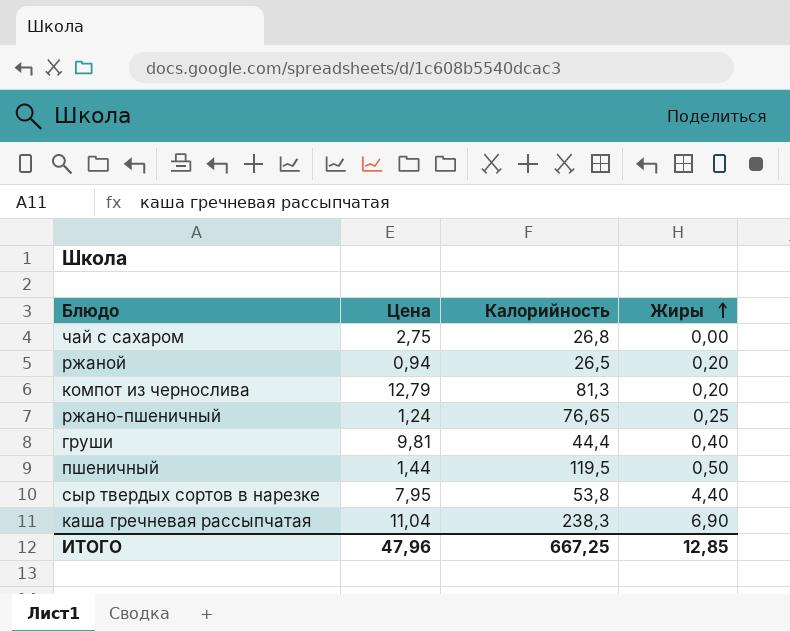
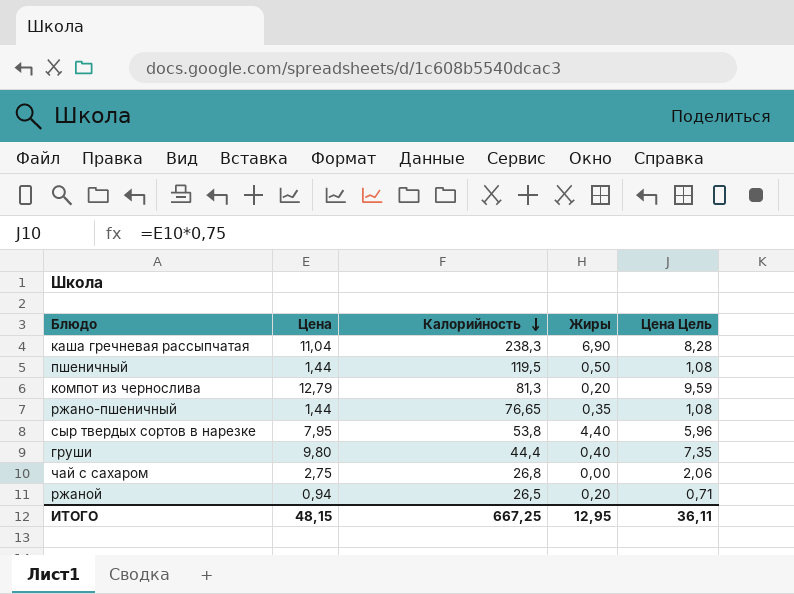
row order: Жиры ascending -> Калорийность descending
column Цена Цель | formula: none -> [Цена] * 0,75
ржано-пшеничный | Цена: 1,24 -> 1,44
ржано-пшеничный | Жиры: 0,25 -> 0,35
груши | Цена: 9,81 -> 9,80
ИТОГО | Цена: 47,96 -> 48,15
ИТОГО | Жиры: 12,85 -> 12,95

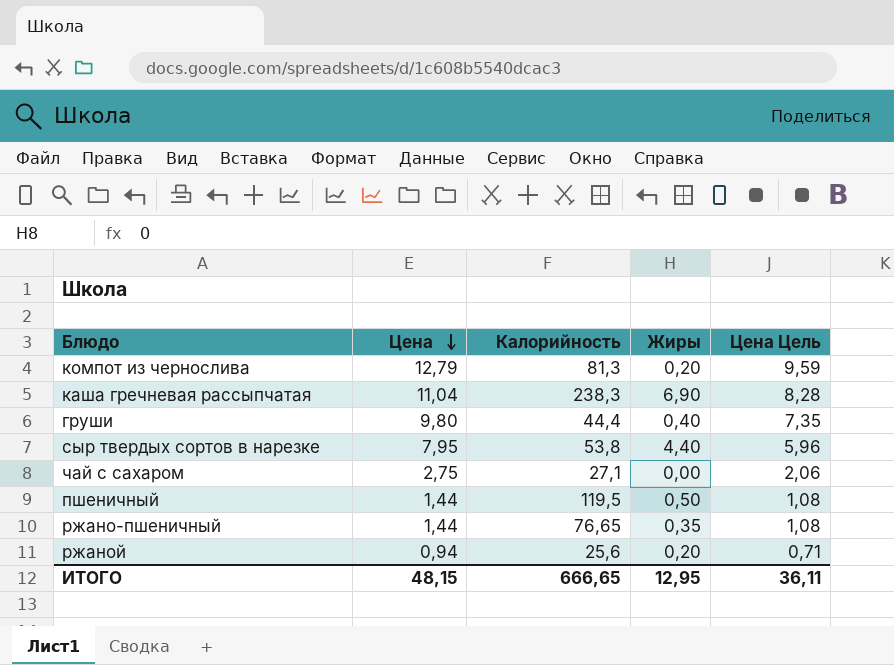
row order: Калорийность descending -> Цена descending
чай с сахаром | Калорийность: 26,8 -> 27,1
ржаной | Калорийность: 26,5 -> 25,6
ИТОГО | Калорийность: 667,25 -> 666,65

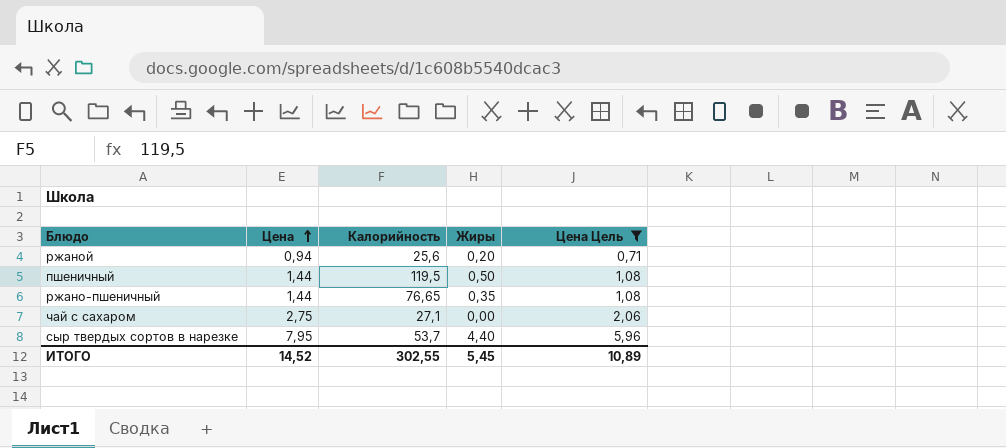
filter: none -> Цена Цель <= 5,96
row order: Цена descending -> Цена ascending
сыр твердых сортов в нарезке | Калорийность: 53,8 -> 53,7
ИТОГО | Цена: 48,15 -> 14,52
ИТОГО | Калорийность: 666,65 -> 302,55
ИТОГО | Жиры: 12,95 -> 5,45
ИТОГО | Цена Цель: 36,11 -> 10,89

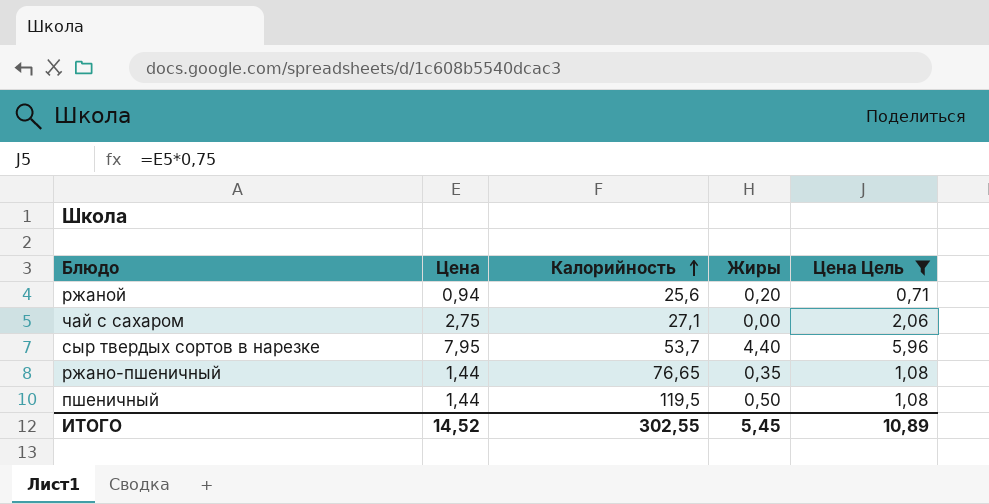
row order: Цена ascending -> Калорийность ascending

